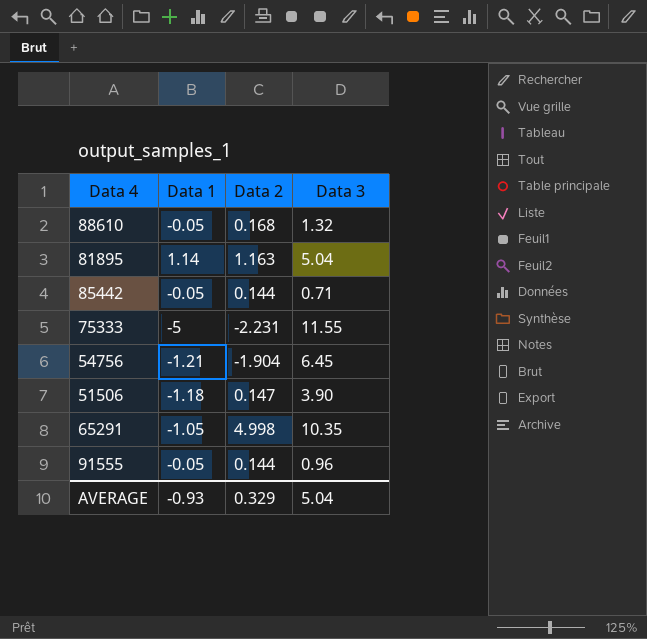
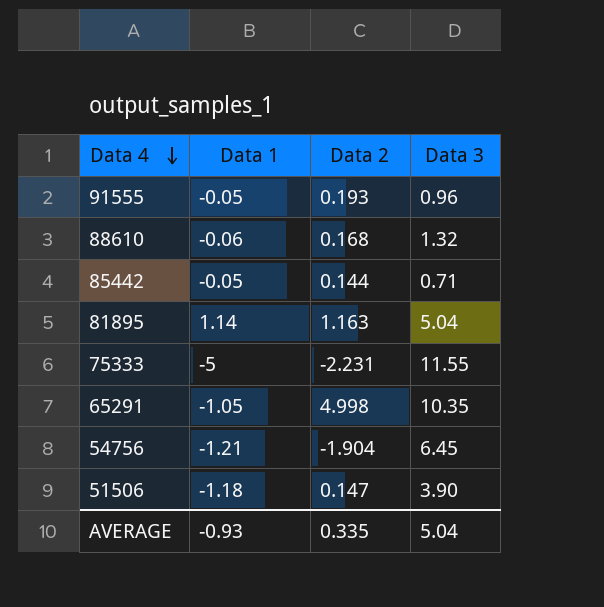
row order: none -> Data 4 descending
91555 | Data 2: 0.144 -> 0.193
88610 | Data 1: -0.05 -> -0.06
AVERAGE | Data 2: 0.329 -> 0.335

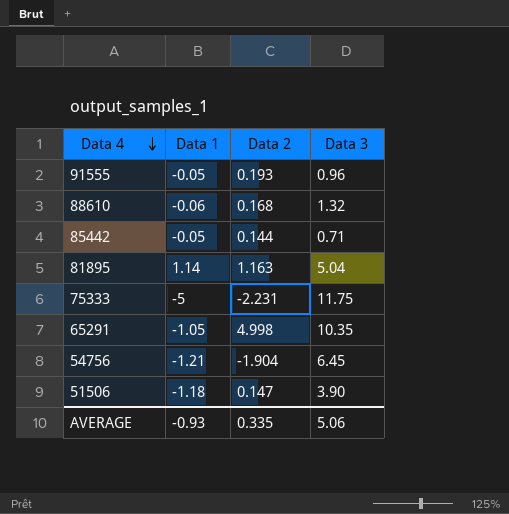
75333 | Data 3: 11.55 -> 11.75
AVERAGE | Data 3: 5.04 -> 5.06

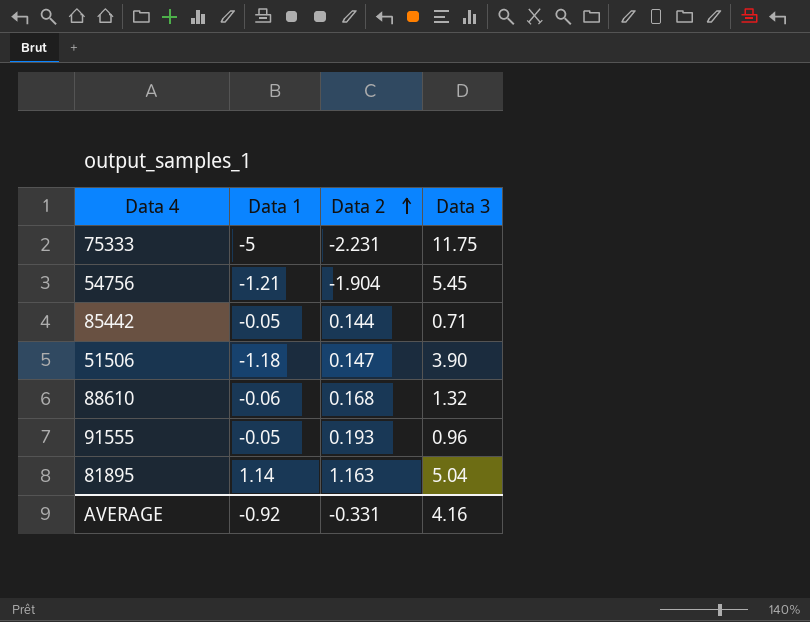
row order: Data 4 descending -> Data 2 ascending
row 65291: -1.05 | 4.998 | 10.35 -> none
54756 | Data 3: 6.45 -> 5.45
AVERAGE | Data 1: -0.93 -> -0.92
AVERAGE | Data 2: 0.335 -> -0.331
AVERAGE | Data 3: 5.06 -> 4.16

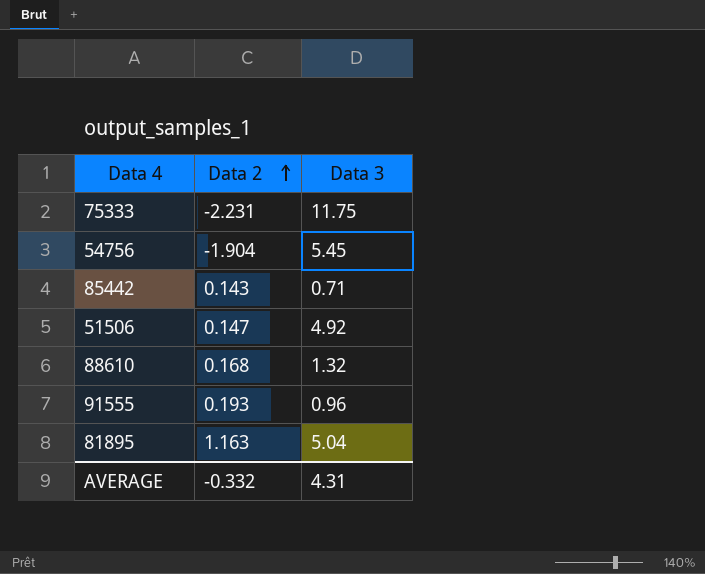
column Data 1 | position: 2 -> none
85442 | Data 2: 0.144 -> 0.143
51506 | Data 3: 3.90 -> 4.92
AVERAGE | Data 2: -0.331 -> -0.332
AVERAGE | Data 3: 4.16 -> 4.31

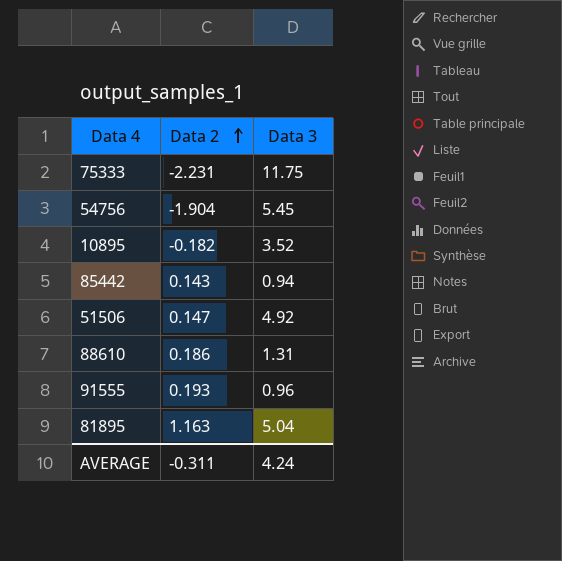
row 10895: none -> -0.182 | 3.52
85442 | Data 3: 0.71 -> 0.94
88610 | Data 2: 0.168 -> 0.186
88610 | Data 3: 1.32 -> 1.31
AVERAGE | Data 2: -0.332 -> -0.311
AVERAGE | Data 3: 4.31 -> 4.24

